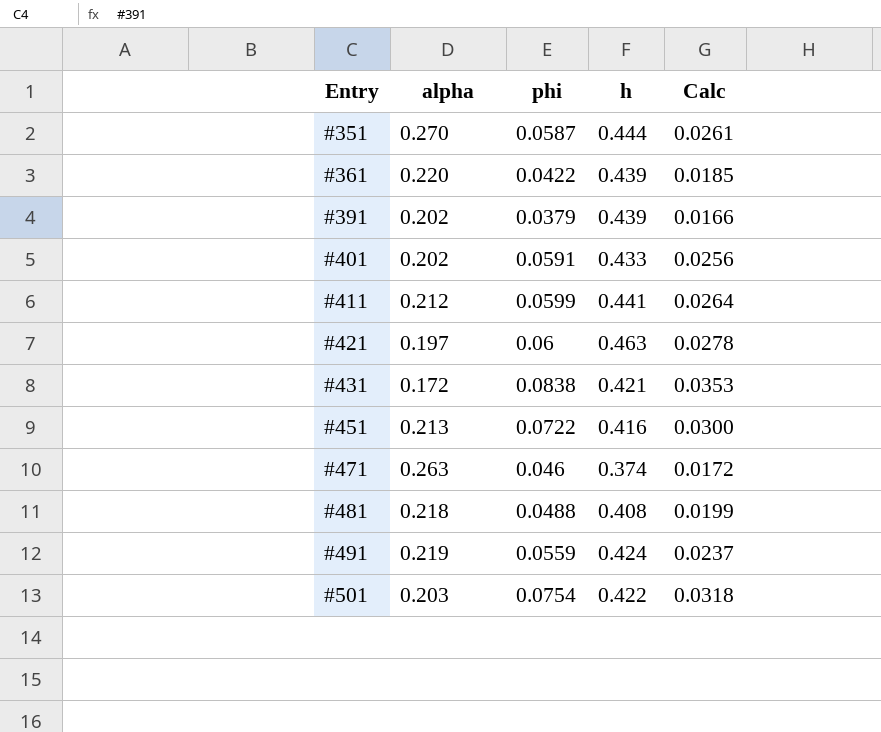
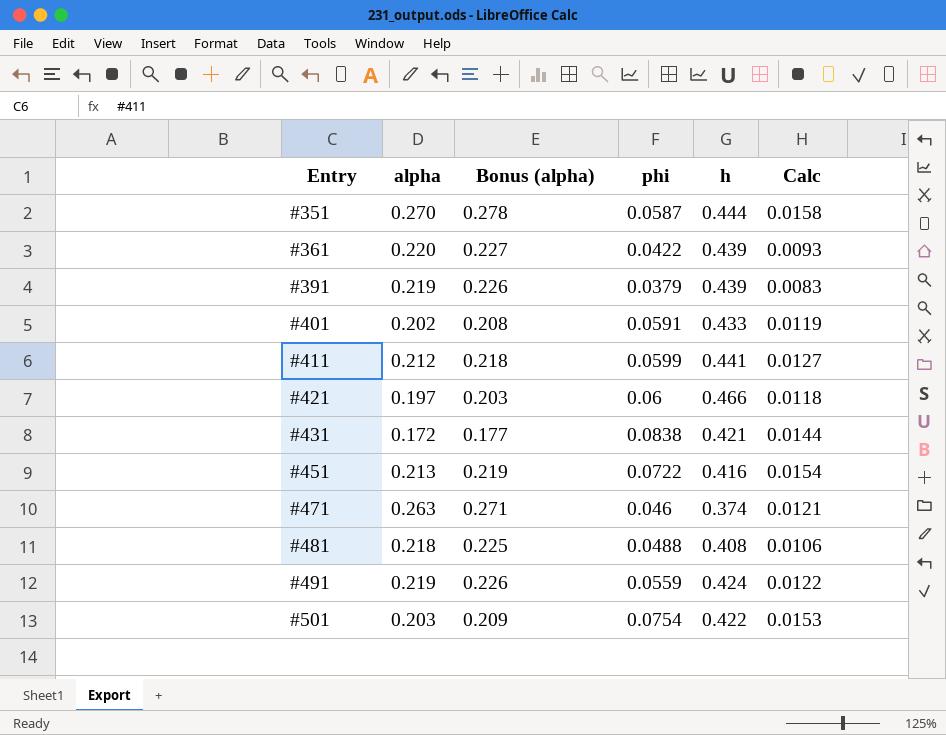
column Bonus (alpha) | formula: none -> [alpha] * 1.03
column Calc | formula: [phi] * [h] -> [alpha] * [phi]
#391 | alpha: 0.202 -> 0.219
#421 | h: 0.463 -> 0.466

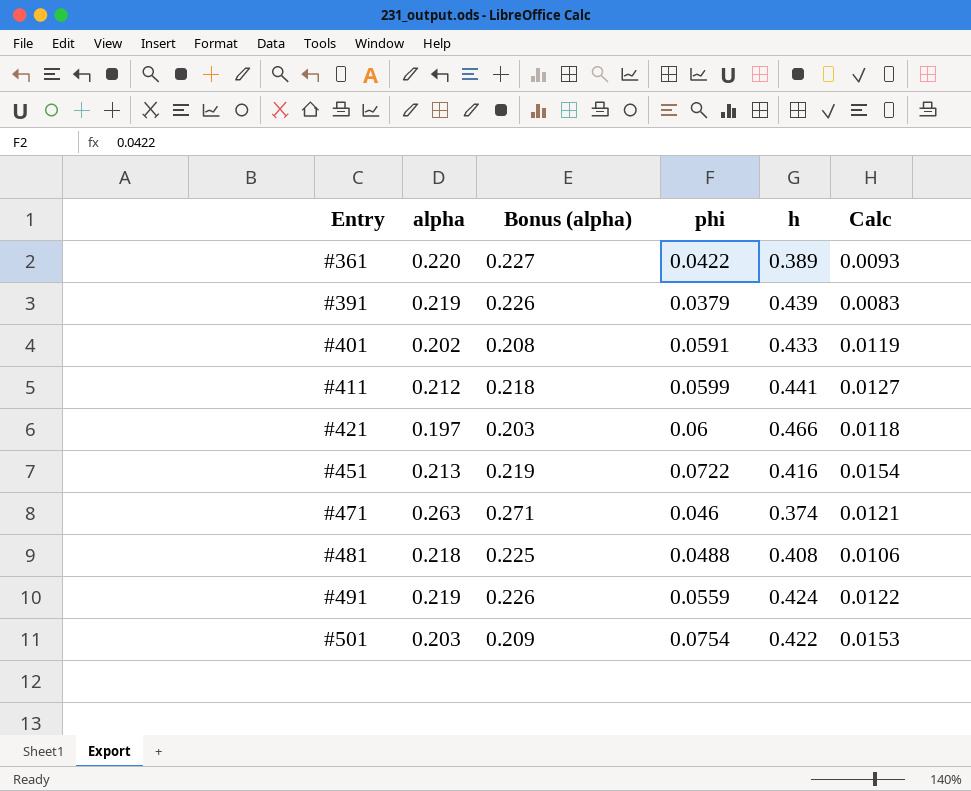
row #351: 0.270 | 0.278 | 0.0587 | 0.444 | 0.0158 -> none
row #431: 0.172 | 0.177 | 0.0838 | 0.421 | 0.0144 -> none
#361 | h: 0.439 -> 0.389

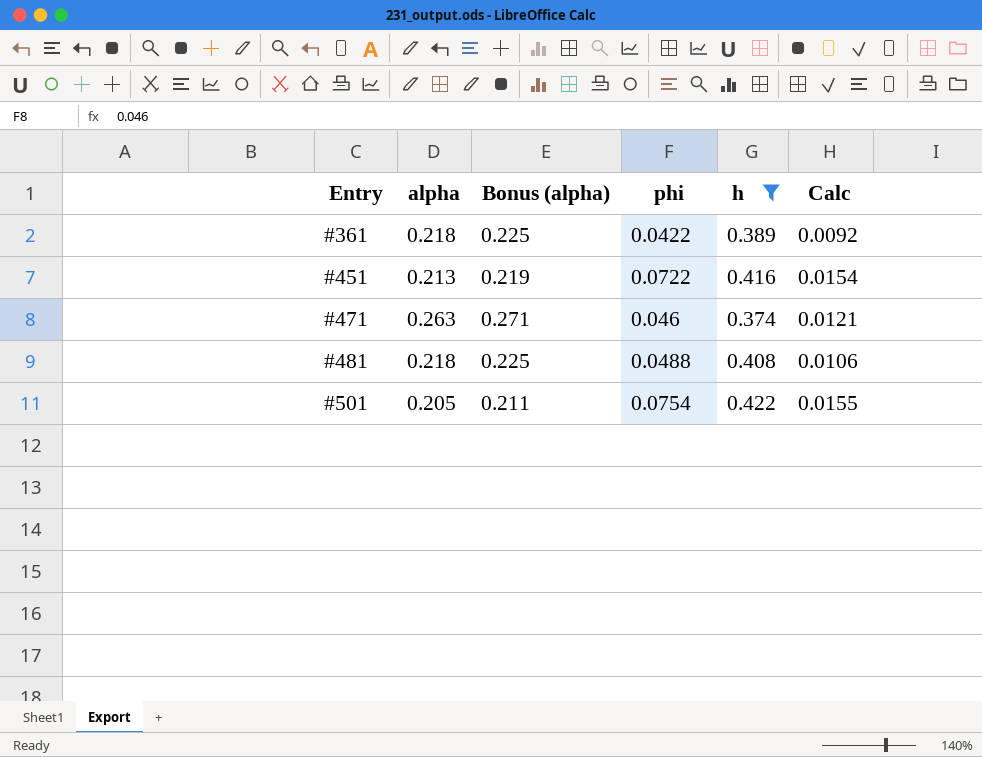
filter: none -> h <= 0.422
#361 | alpha: 0.220 -> 0.218
#361 | Bonus (alpha): 0.227 -> 0.225
#361 | Calc: 0.0093 -> 0.0092
#501 | alpha: 0.203 -> 0.205
#501 | Bonus (alpha): 0.209 -> 0.211
#501 | Calc: 0.0153 -> 0.0155

